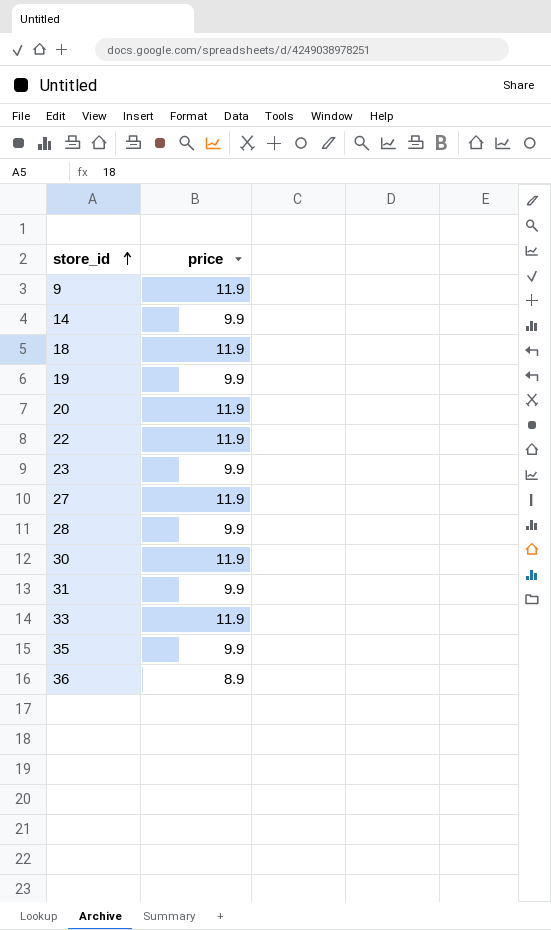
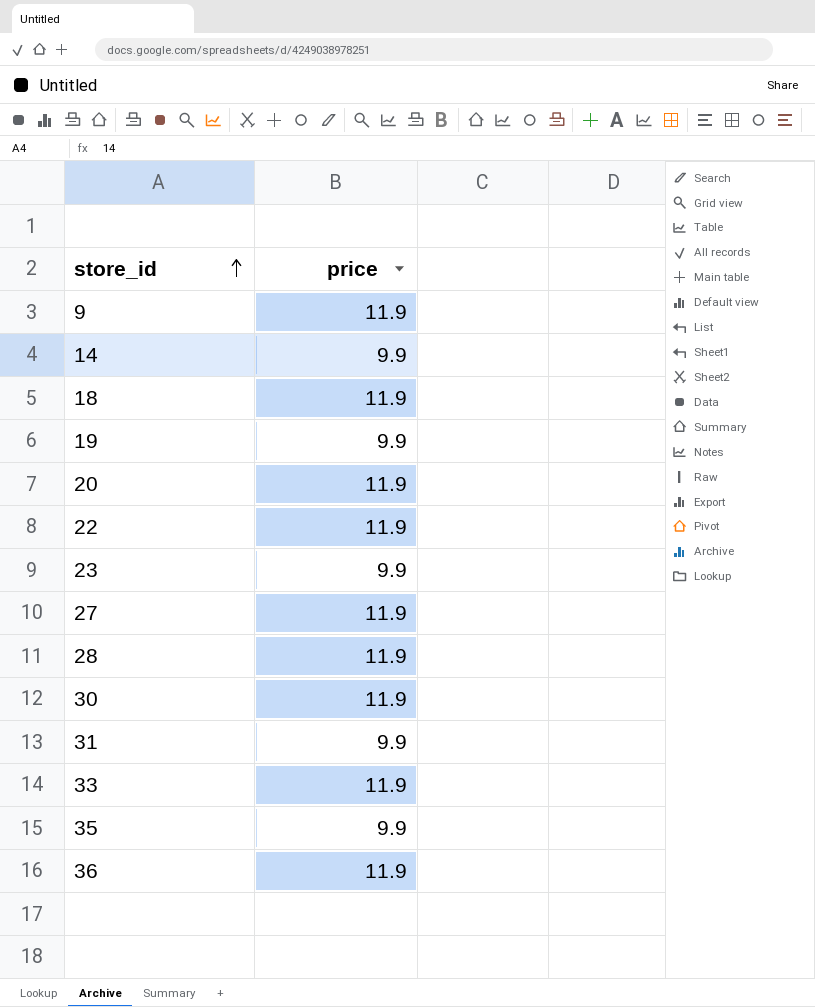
28 | price: 9.9 -> 11.9
36 | price: 8.9 -> 11.9

